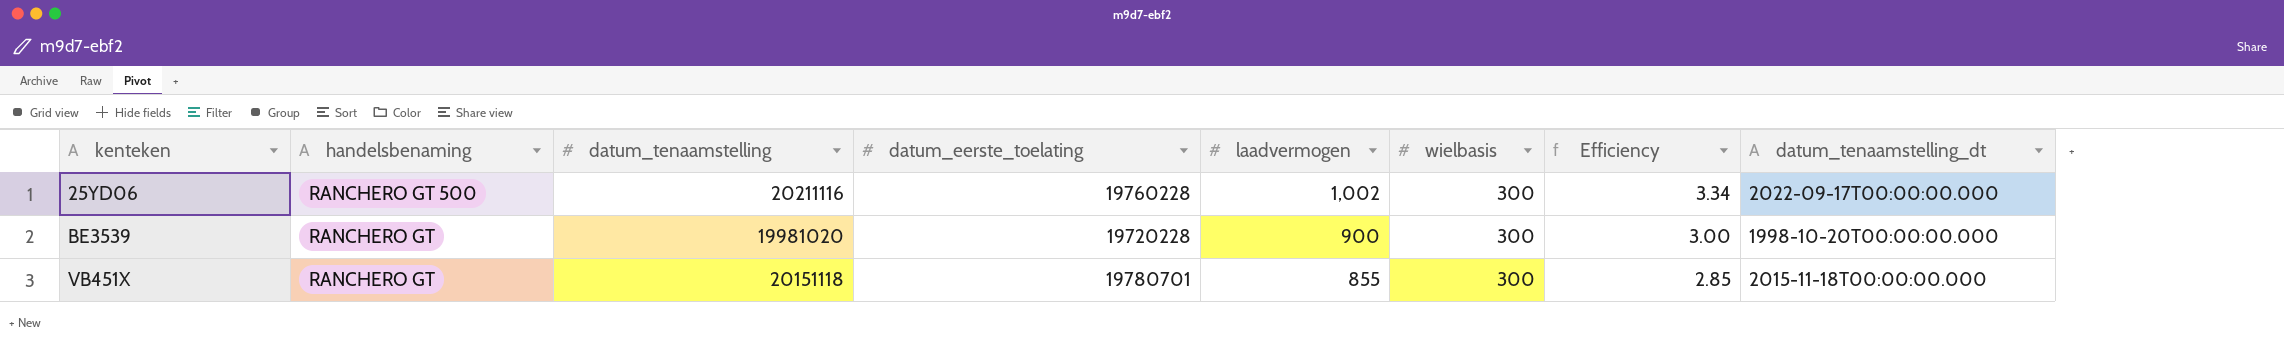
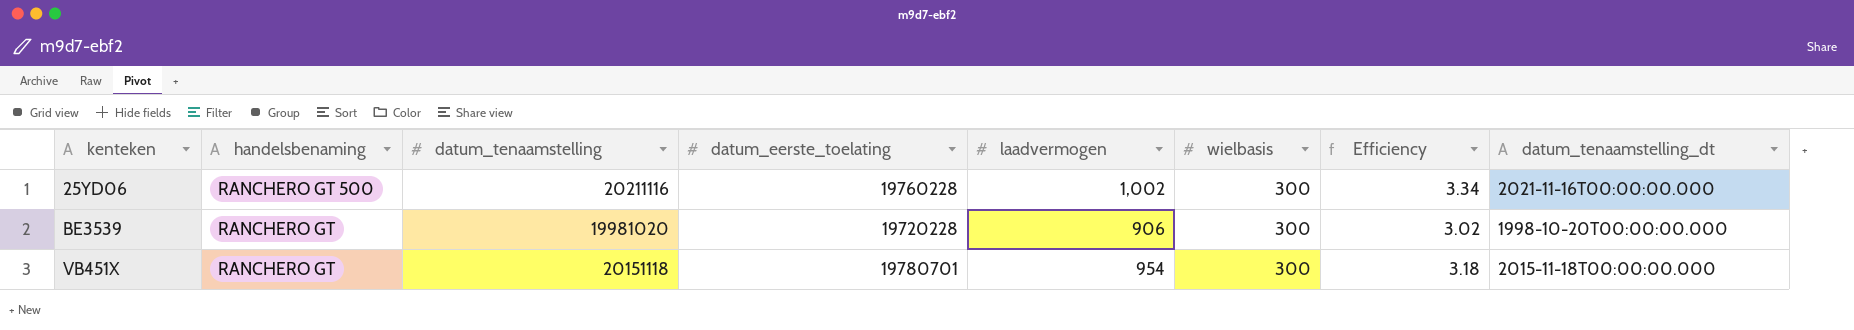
25YD06 | datum_tenaamstelling_dt: 2022-09-17T00:00:00.000 -> 2021-11-16T00:00:00.000
BE3539 | laadvermogen: 900 -> 906
BE3539 | Efficiency: 3.00 -> 3.02
VB451X | laadvermogen: 855 -> 954
VB451X | Efficiency: 2.85 -> 3.18

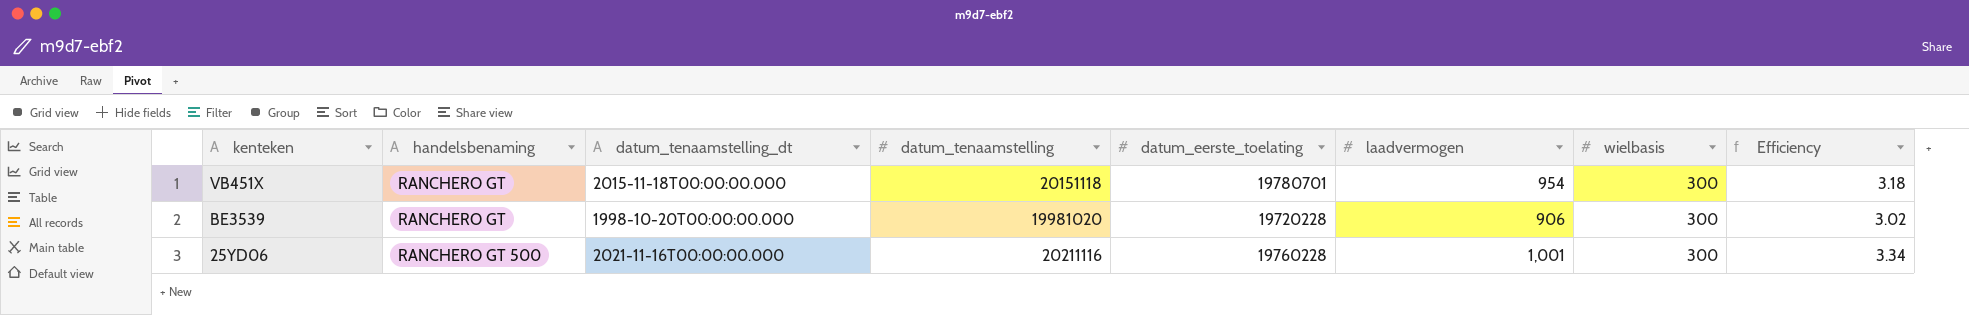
row order: kenteken ascending -> kenteken descending
column datum_tenaamstelling_dt | position: 8 -> 3
25YD06 | laadvermogen: 1,002 -> 1,001

